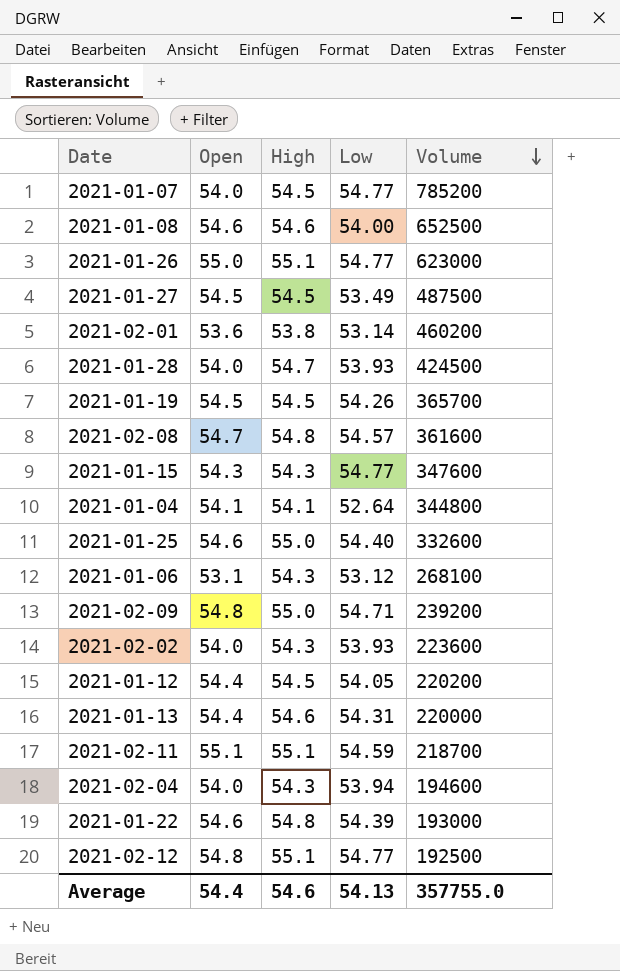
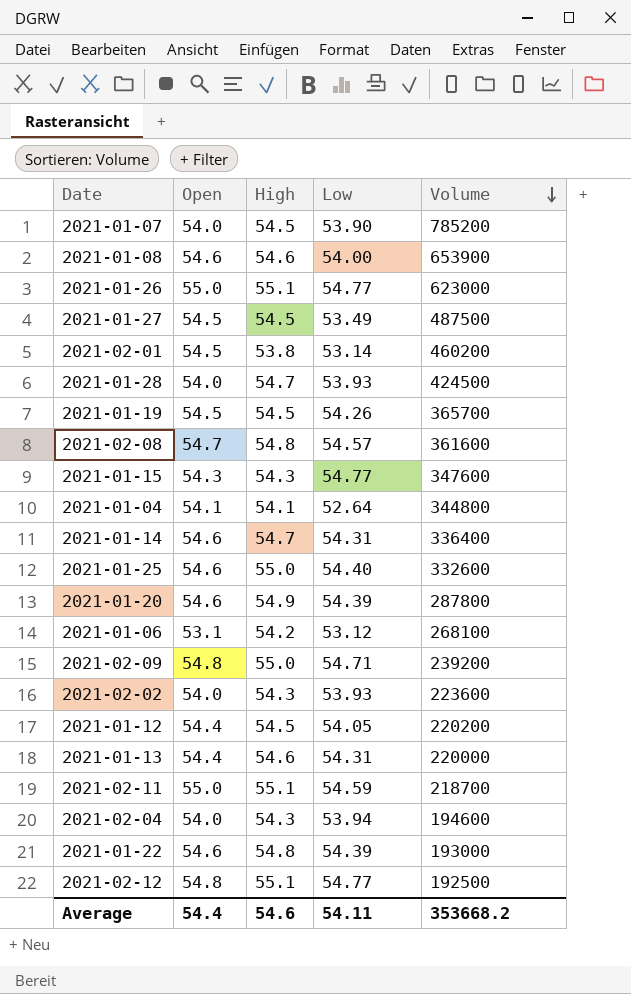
2021-01-07 | Low: 54.77 -> 53.90
2021-01-08 | Volume: 652500 -> 653900
2021-02-01 | Open: 53.6 -> 54.5
row 2021-01-14: none -> 54.6 | 54.7 | 54.31 | 336400
row 2021-01-20: none -> 54.6 | 54.9 | 54.39 | 287800
2021-01-06 | High: 54.3 -> 54.2
2021-02-11 | Open: 55.1 -> 55.0
Average | Low: 54.13 -> 54.11
Average | Volume: 357755.0 -> 353668.2

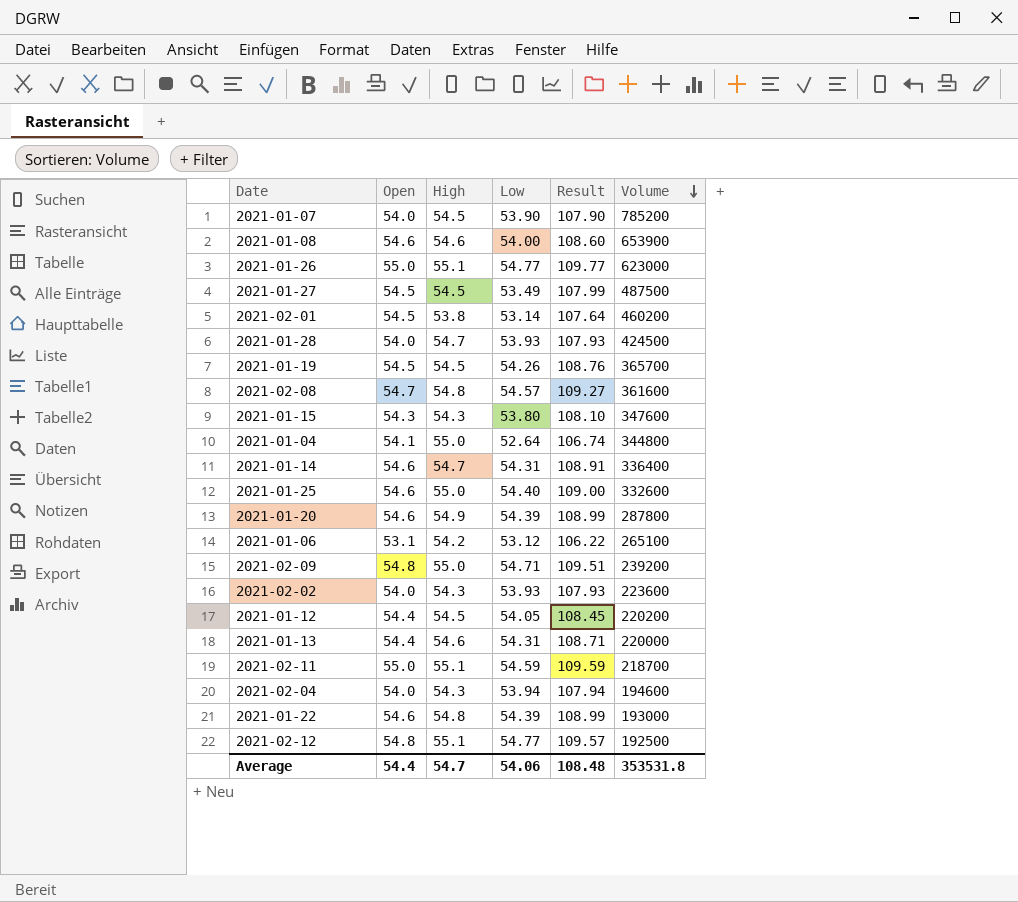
column Result | formula: none -> [Open] + [Low]
2021-01-15 | Low: 54.77 -> 53.80
2021-01-04 | High: 54.1 -> 55.0
2021-01-06 | Volume: 268100 -> 265100
Average | High: 54.6 -> 54.7
Average | Low: 54.11 -> 54.06
Average | Volume: 353668.2 -> 353531.8

